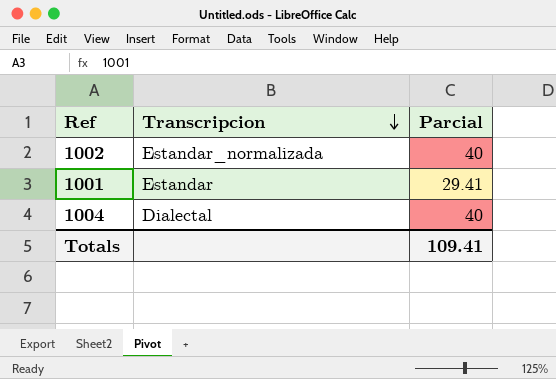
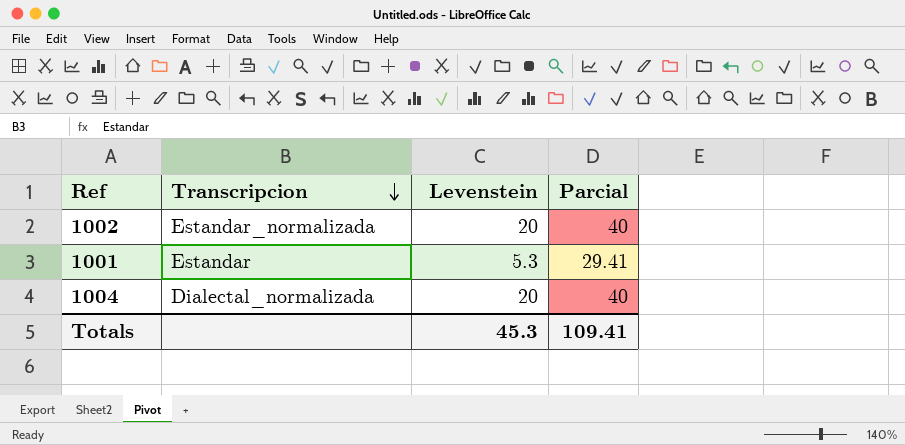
column Levenstein | position: none -> 3
1004 | Transcripcion: Dialectal -> Dialectal_normalizada

